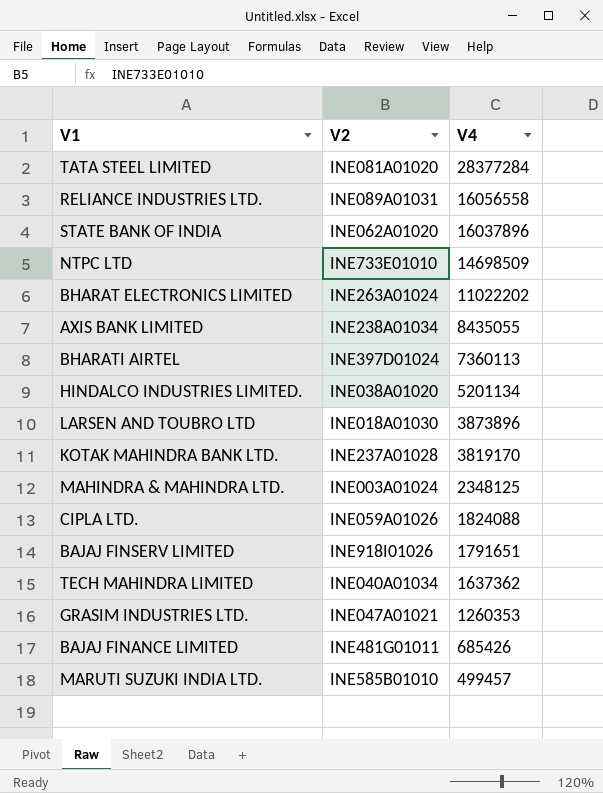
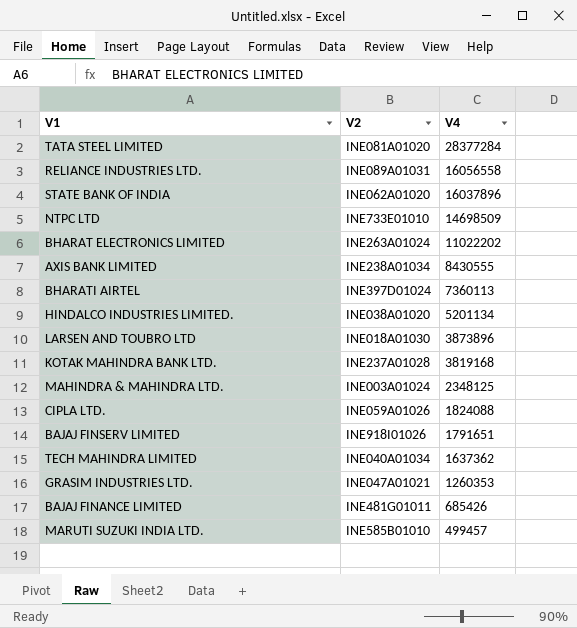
AXIS BANK LIMITED | V4: 8435055 -> 8430555
KOTAK MAHINDRA BANK LTD. | V4: 3819170 -> 3819168

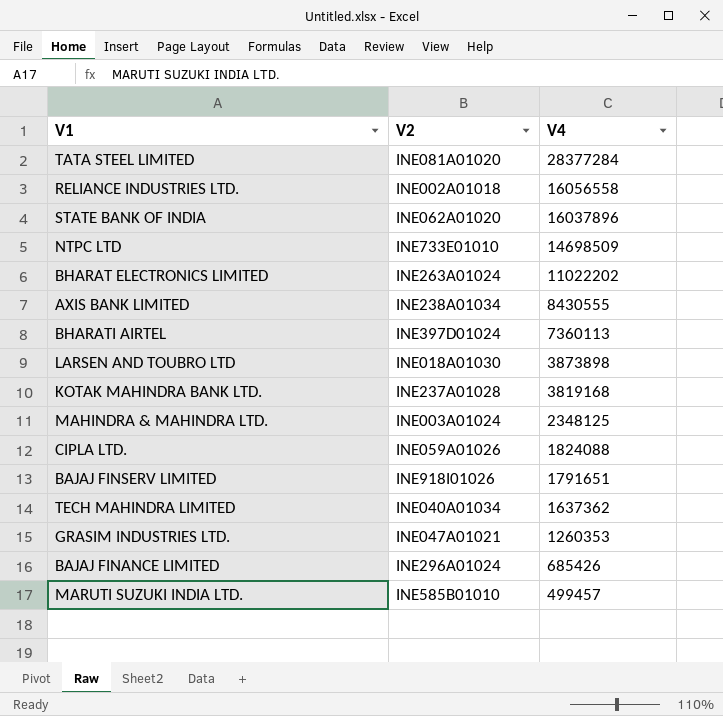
row HINDALCO INDUSTRIES LIMITED.: INE038A01020 | 5201134 -> none
RELIANCE INDUSTRIES LTD. | V2: INE089A01031 -> INE002A01018
LARSEN AND TOUBRO LTD | V4: 3873896 -> 3873898
BAJAJ FINANCE LIMITED | V2: INE481G01011 -> INE296A01024

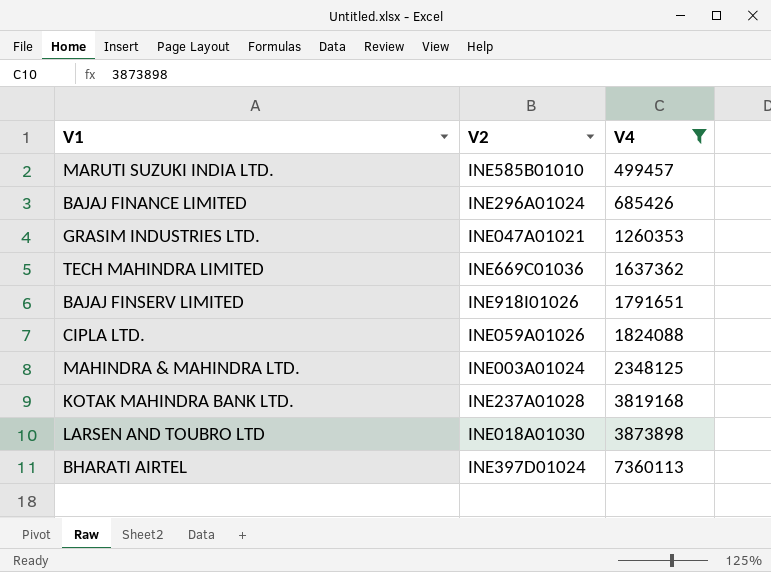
filter: none -> V4 <= 7360113
row order: V4 descending -> V4 ascending
TECH MAHINDRA LIMITED | V2: INE040A01034 -> INE669C01036

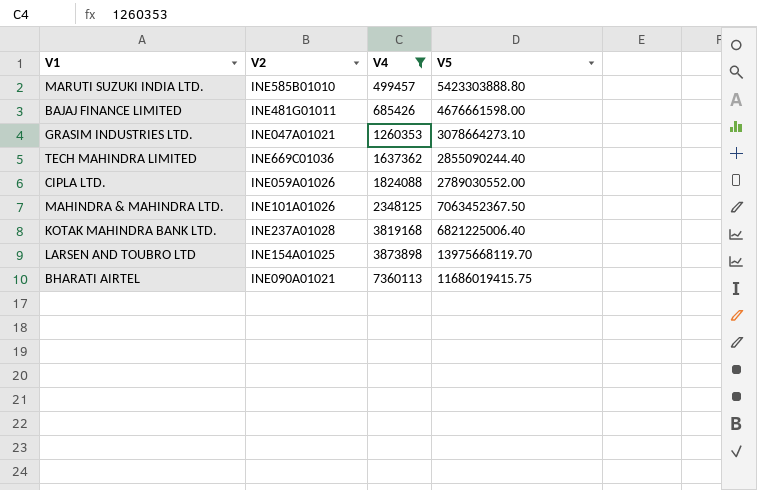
column V5 | position: none -> 4
row BAJAJ FINSERV LIMITED: INE918I01026 | 1791651 -> none
BAJAJ FINANCE LIMITED | V2: INE296A01024 -> INE481G01011
MAHINDRA & MAHINDRA LTD. | V2: INE003A01024 -> INE101A01026
LARSEN AND TOUBRO LTD | V2: INE018A01030 -> INE154A01025
BHARATI AIRTEL | V2: INE397D01024 -> INE090A01021

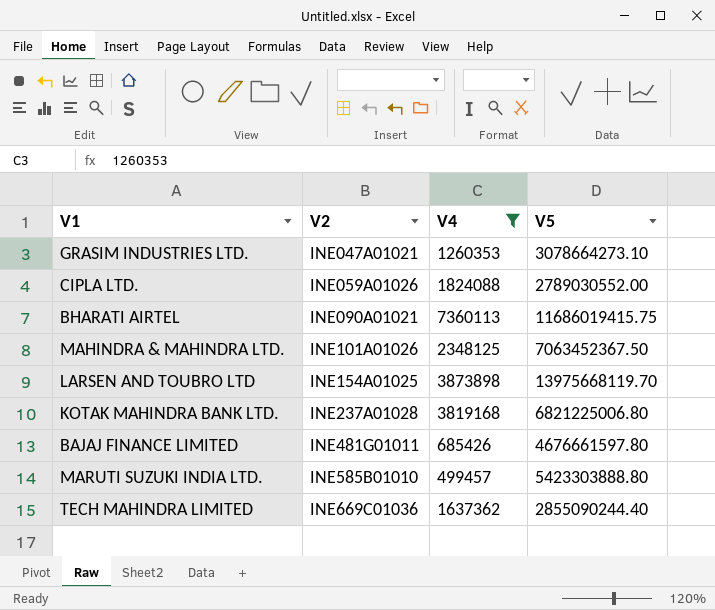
row order: V4 ascending -> V2 ascending
KOTAK MAHINDRA BANK LTD. | V5: 6821225006.40 -> 6821225006.80
BAJAJ FINANCE LIMITED | V5: 4676661598.00 -> 4676661597.80

